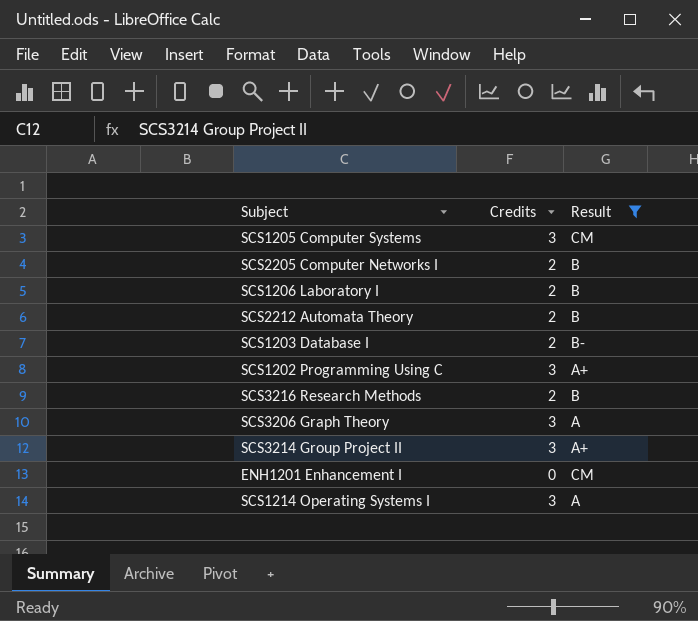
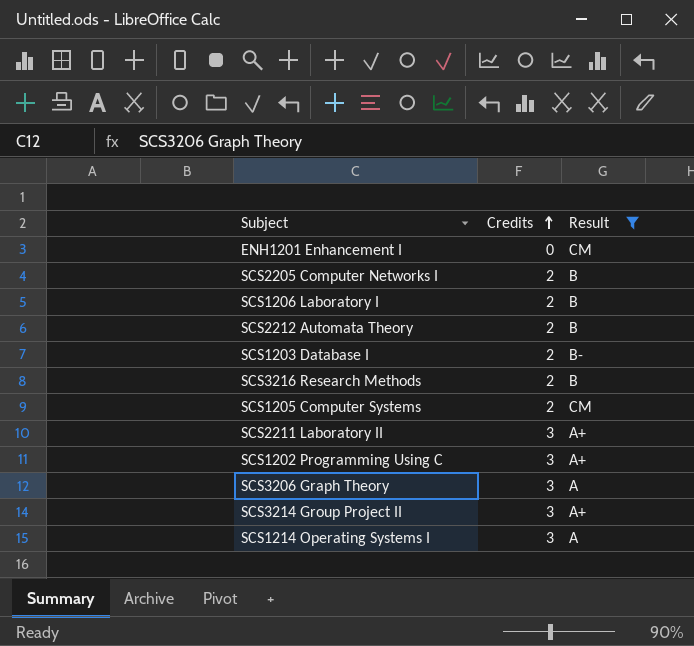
row order: none -> Credits ascending
SCS1205 Computer Systems | Credits: 3 -> 2
row SCS2211 Laboratory II: none -> 3 | A+

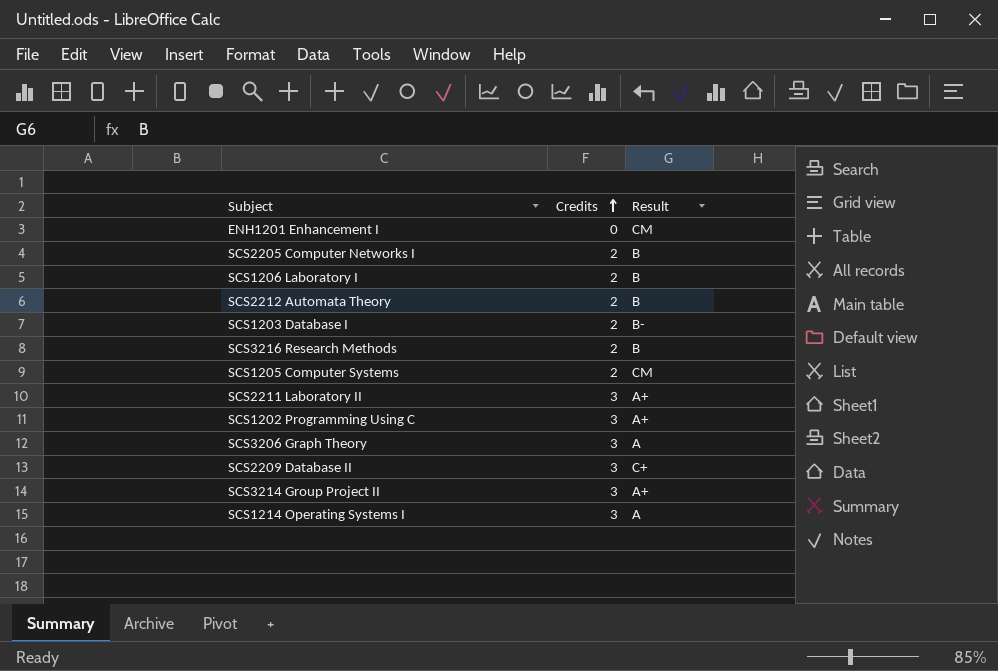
filter: Result != C+ -> none

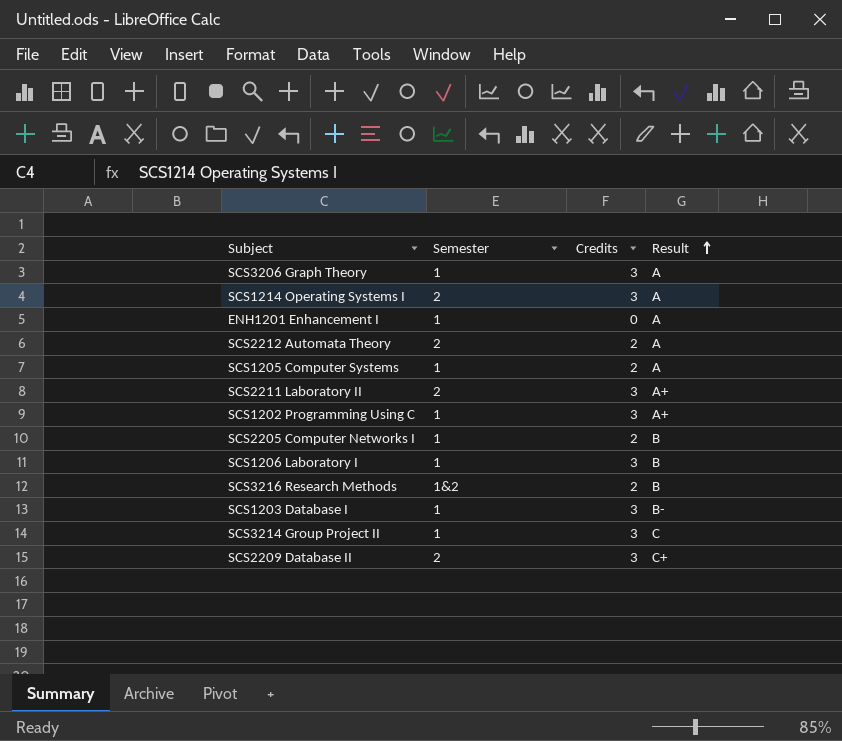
row order: Credits ascending -> Result ascending
column Semester | position: none -> 2
ENH1201 Enhancement I | Result: CM -> A
SCS2212 Automata Theory | Result: B -> A
SCS1205 Computer Systems | Result: CM -> A
SCS1206 Laboratory I | Credits: 2 -> 3
SCS1203 Database I | Credits: 2 -> 3
SCS3214 Group Project II | Result: A+ -> C

